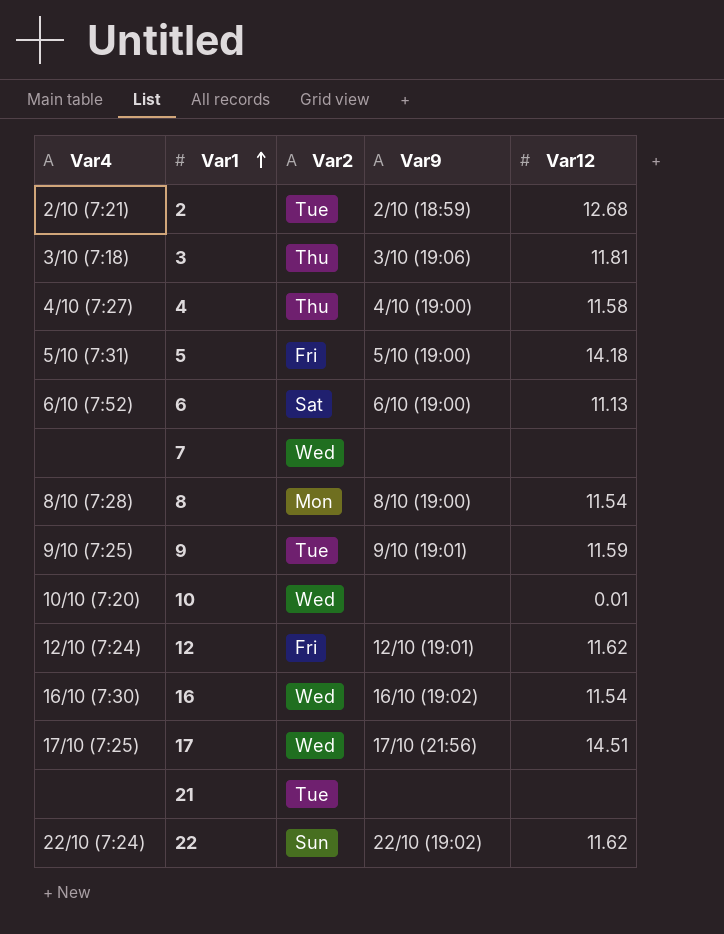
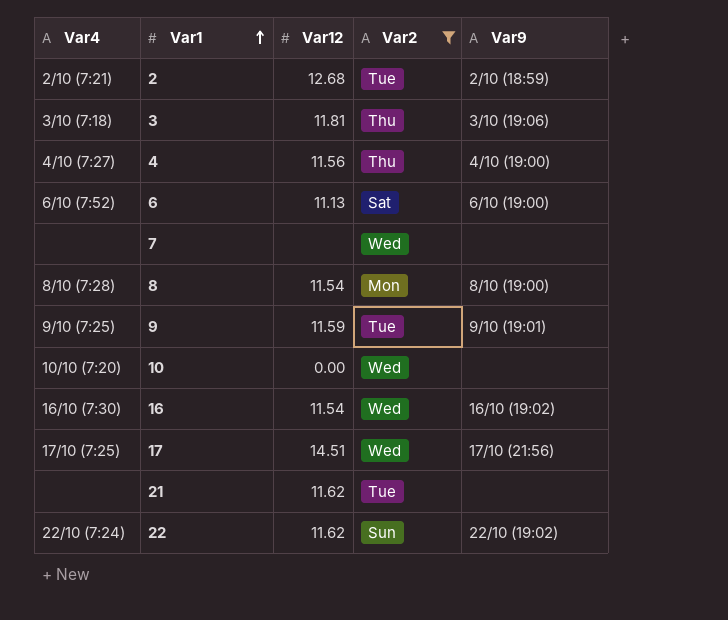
filter: none -> Var2 != Fri
column Var12 | position: 5 -> 3
4 | Var12: 11.58 -> 11.56
10 | Var12: 0.01 -> 0.00
21 | Var12: none -> 11.62

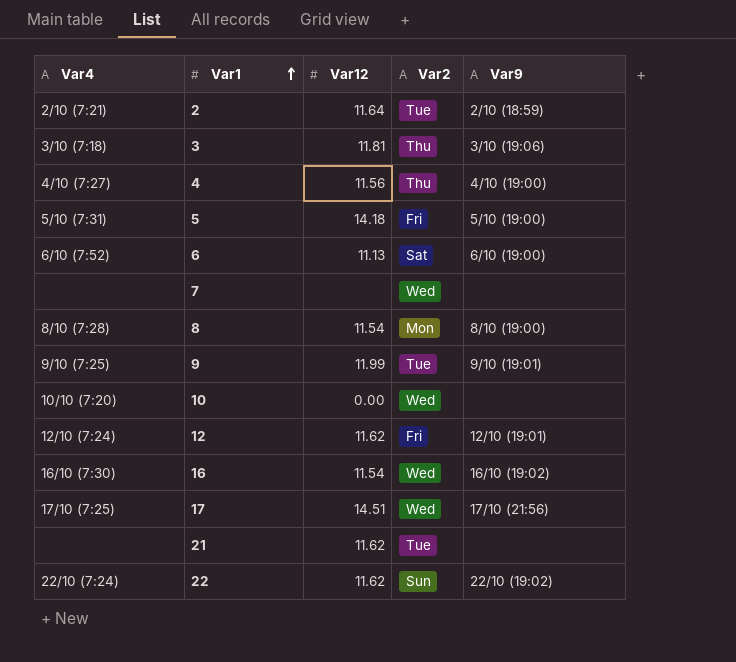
filter: Var2 != Fri -> none
2 | Var12: 12.68 -> 11.64
9 | Var12: 11.59 -> 11.99

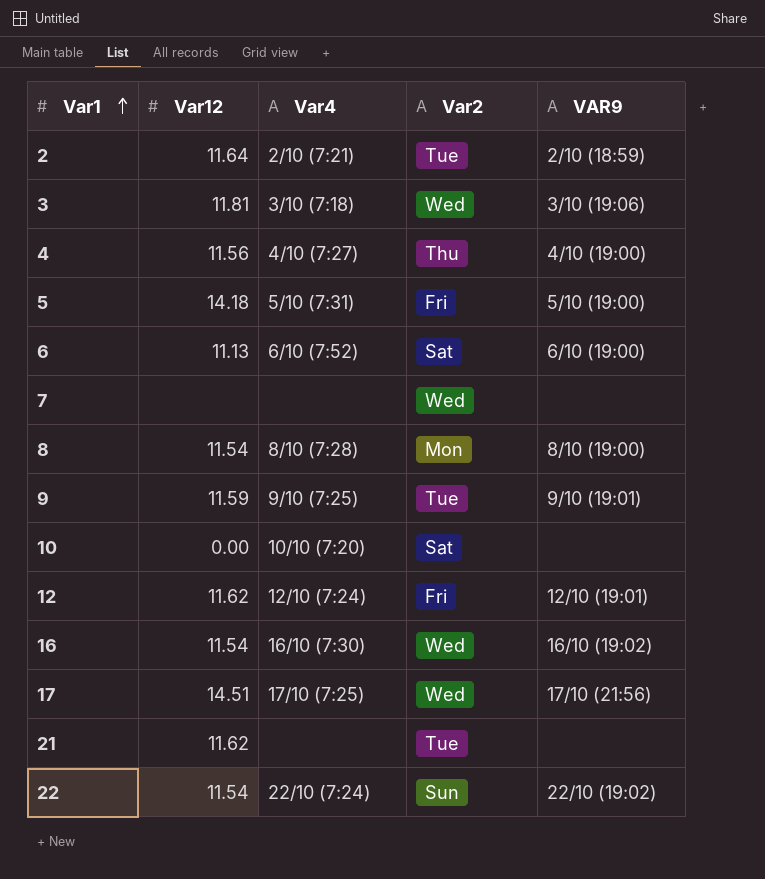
column Var4 | position: 1 -> 3
column name: Var9 -> VAR9
3 | Var2: Thu -> Wed
9 | Var12: 11.99 -> 11.59
10 | Var2: Wed -> Sat
22 | Var12: 11.62 -> 11.54

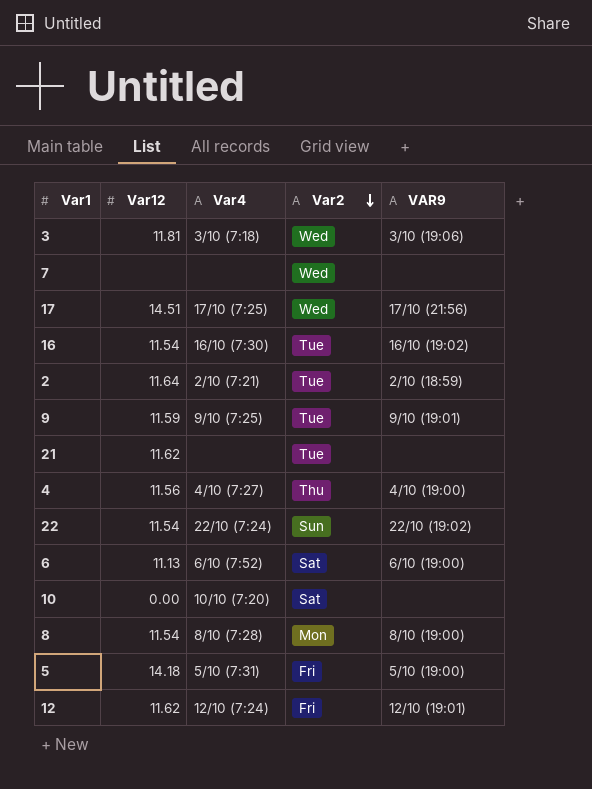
row order: Var1 ascending -> Var2 descending
16 | Var2: Wed -> Tue

